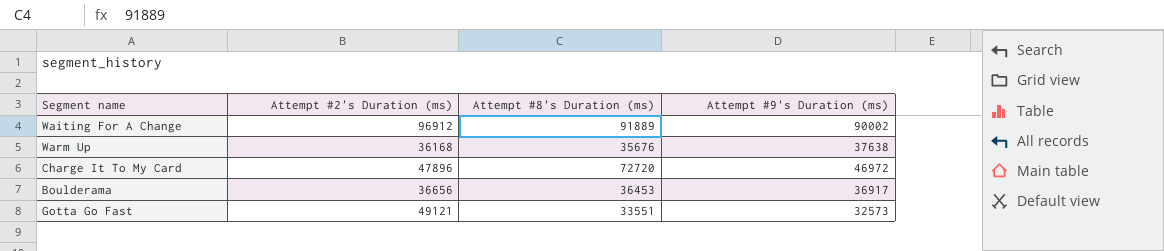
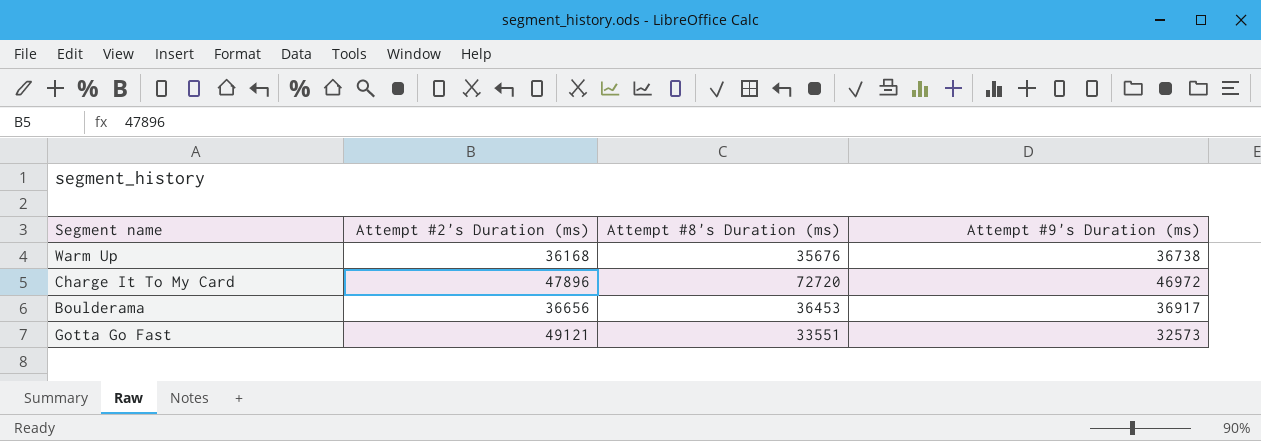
row Waiting For A Change: 96912 | 91889 | 90002 -> none
Warm Up | Attempt #9's Duration (ms): 37638 -> 36738

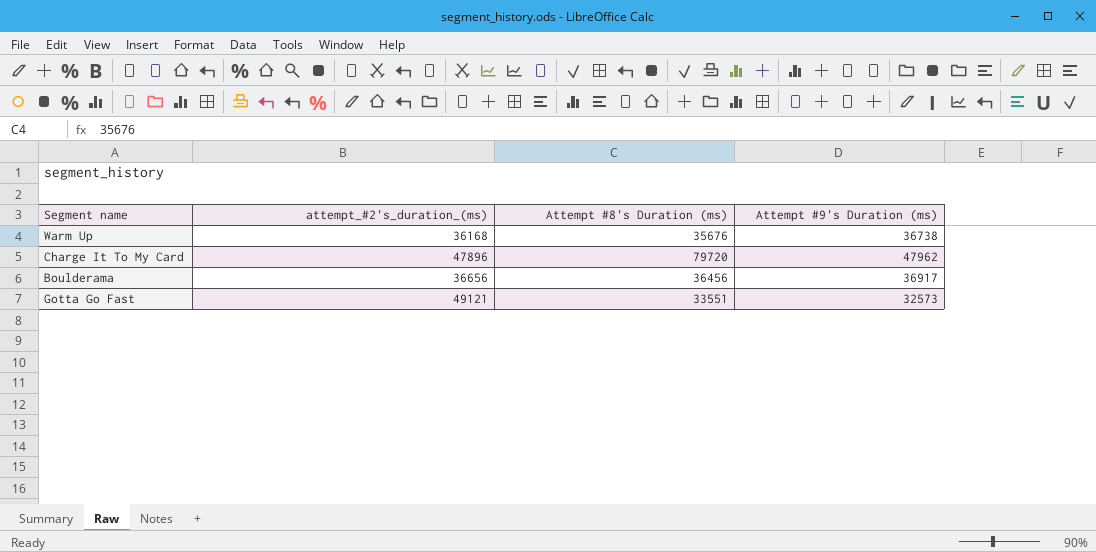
column name: Attempt #2's Duration (ms) -> attempt_#2's_duration_(ms)
Charge It To My Card | Attempt #8's Duration (ms): 72720 -> 79720
Charge It To My Card | Attempt #9's Duration (ms): 46972 -> 47962
Boulderama | Attempt #8's Duration (ms): 36453 -> 36456

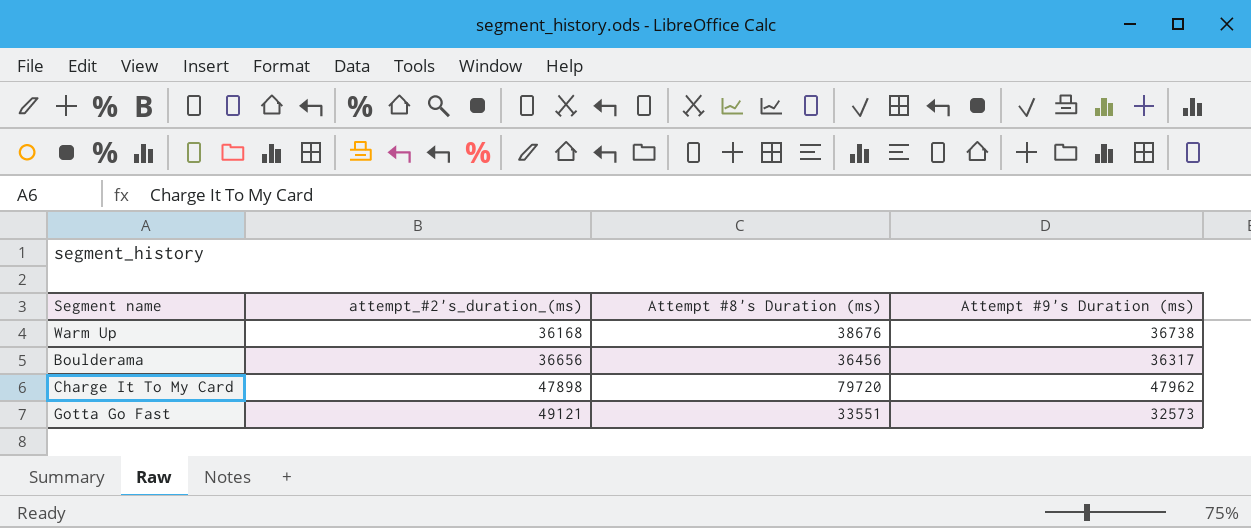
row order: none -> attempt_#2's_duration_(ms) ascending
Warm Up | Attempt #8's Duration (ms): 35676 -> 38676
Boulderama | Attempt #9's Duration (ms): 36917 -> 36317
Charge It To My Card | attempt_#2's_duration_(ms): 47896 -> 47898

